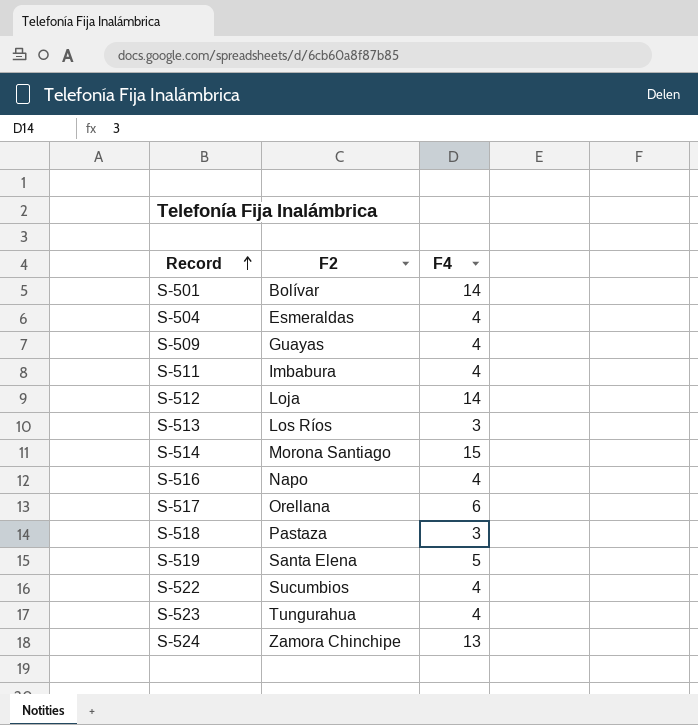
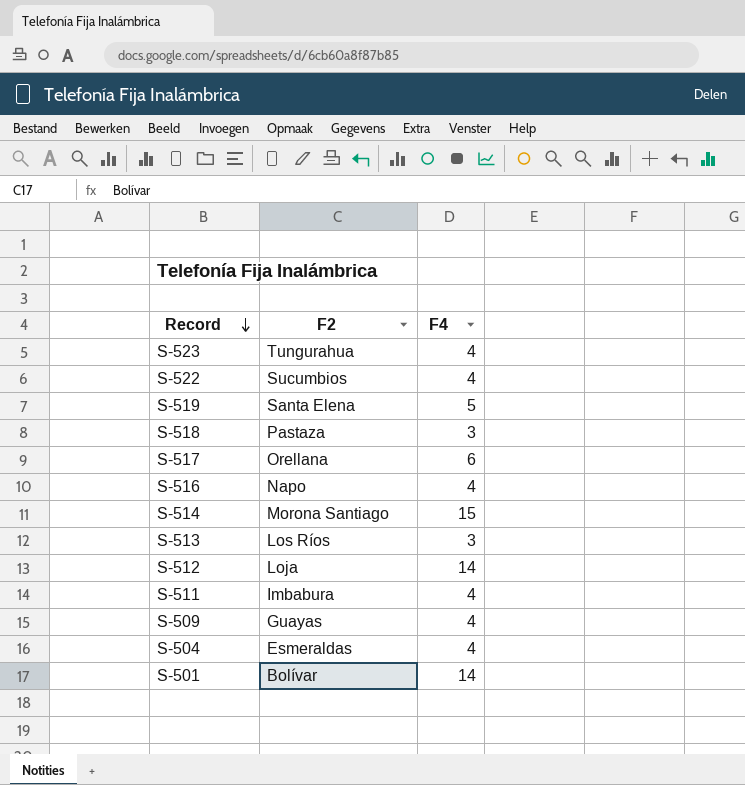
row order: Record ascending -> Record descending
row S-524: Zamora Chinchipe | 13 -> none

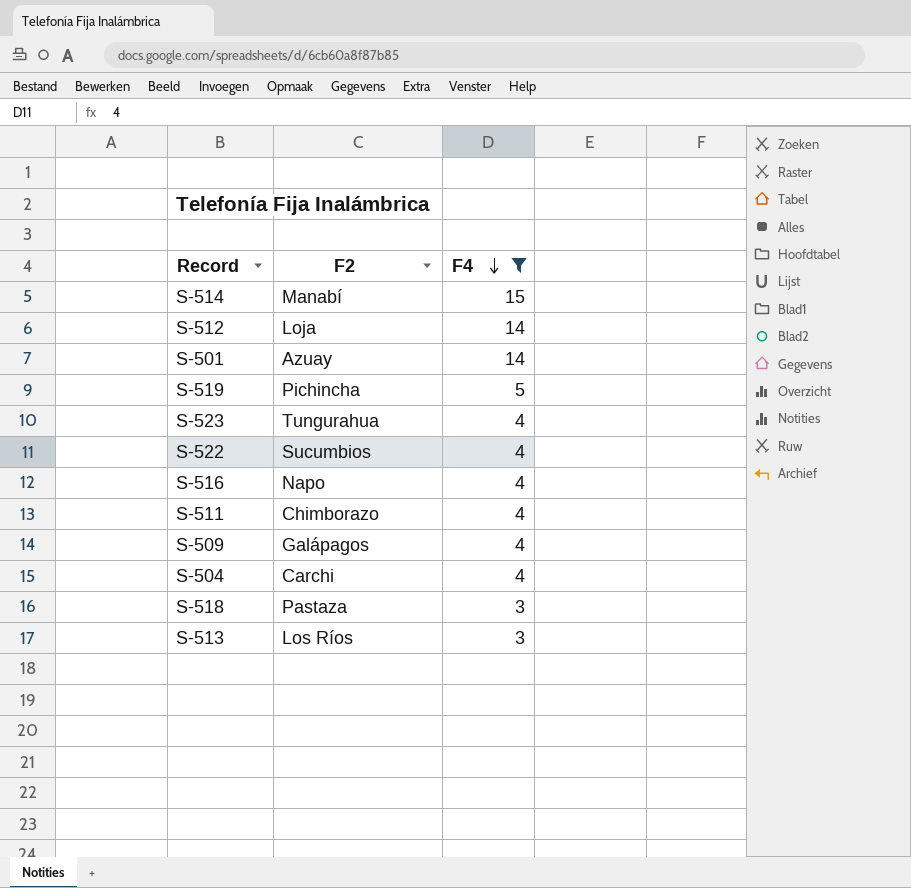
filter: none -> F4 != 6
row order: Record descending -> F4 descending
S-514 | F2: Morona Santiago -> Manabí
S-501 | F2: Bolívar -> Azuay
S-519 | F2: Santa Elena -> Pichincha
S-511 | F2: Imbabura -> Chimborazo
S-509 | F2: Guayas -> Galápagos
S-504 | F2: Esmeraldas -> Carchi

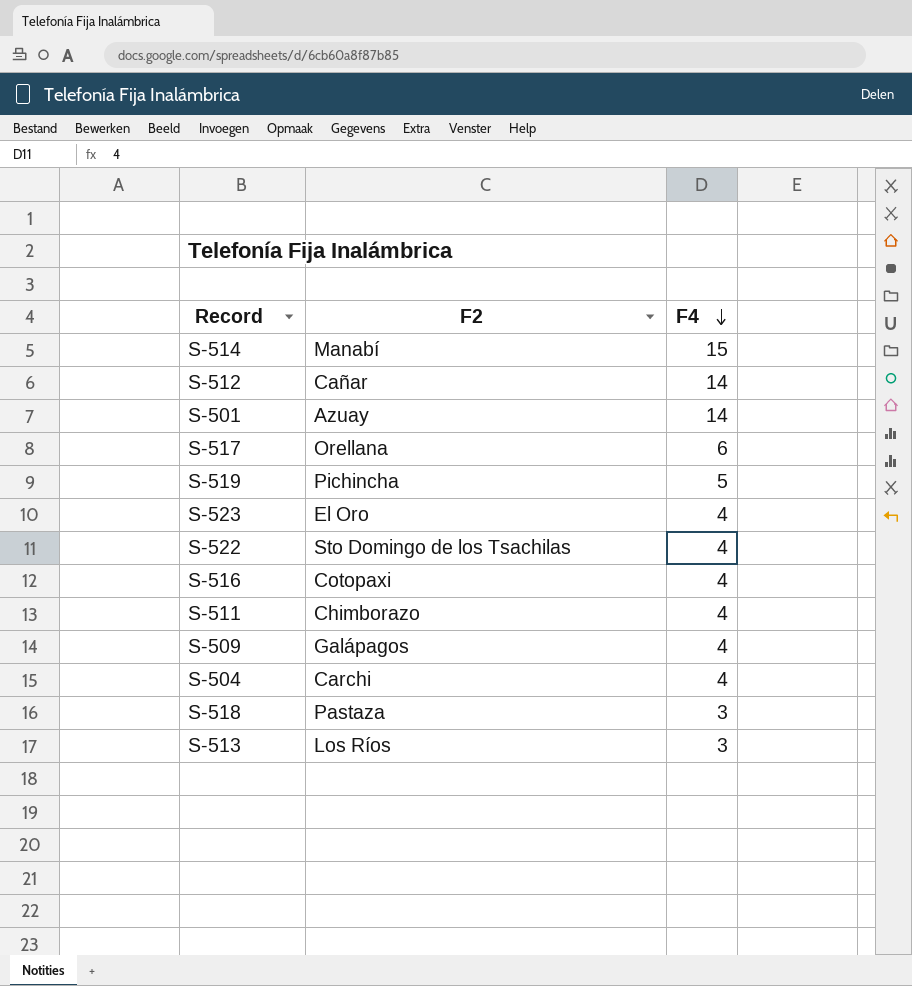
filter: F4 != 6 -> none
S-512 | F2: Loja -> Cañar
S-523 | F2: Tungurahua -> El Oro
S-522 | F2: Sucumbios -> Sto Domingo de los Tsachilas
S-516 | F2: Napo -> Cotopaxi

